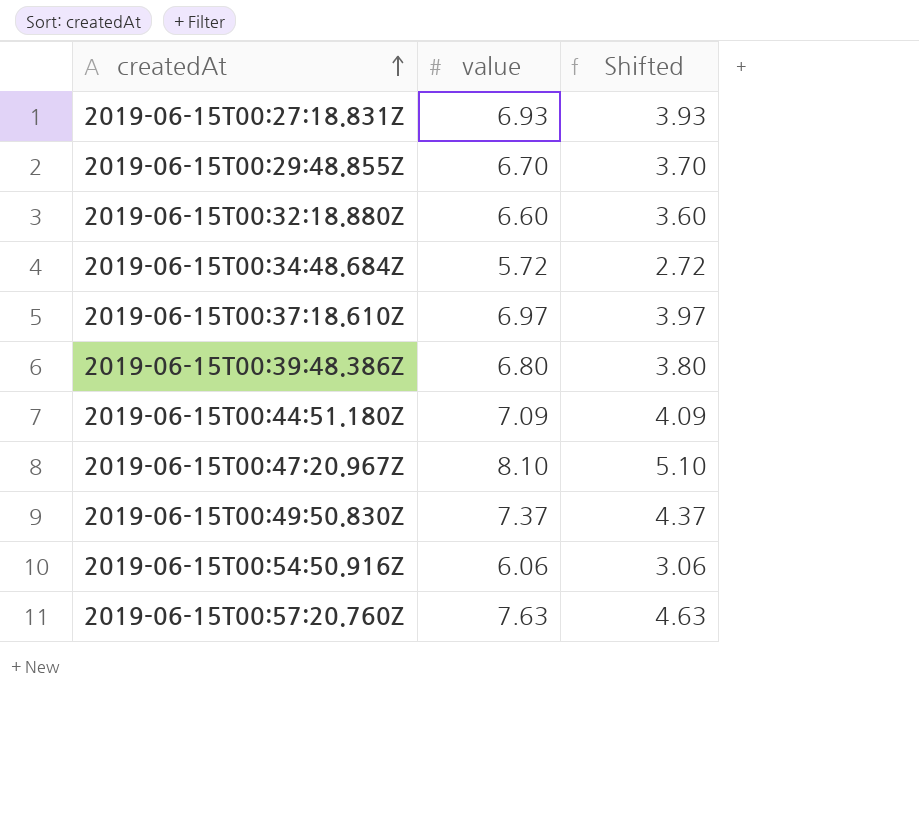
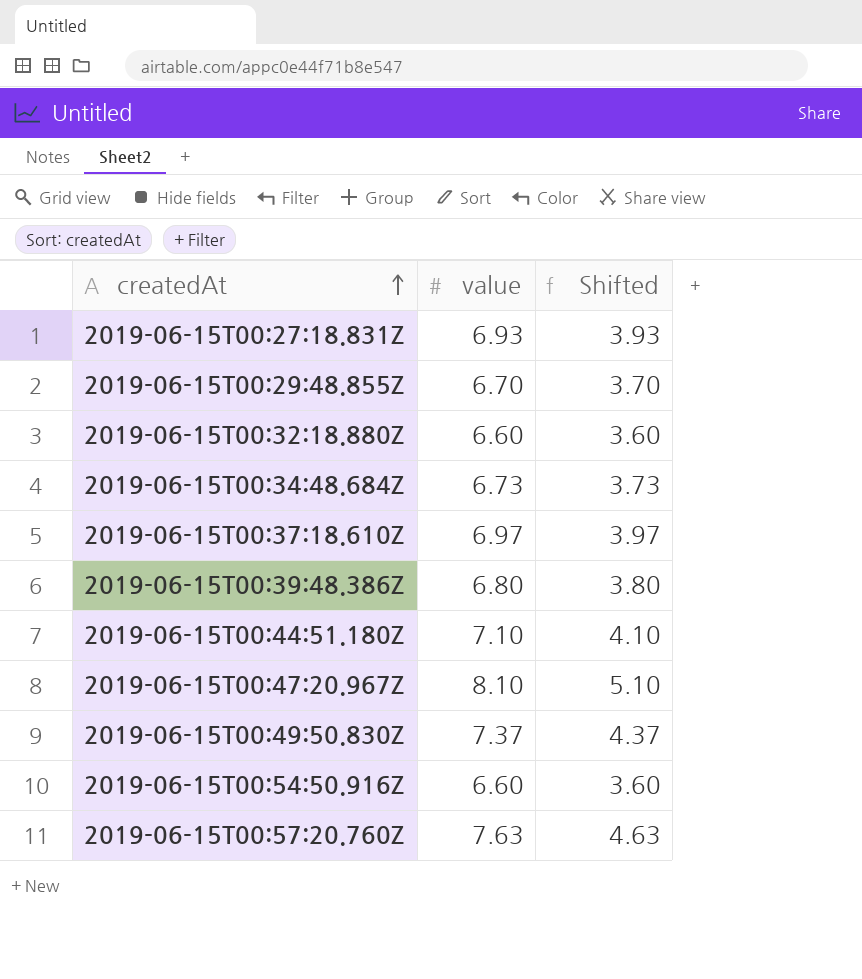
2019-06-15T00:34:48.684Z | value: 5.72 -> 6.73
2019-06-15T00:34:48.684Z | Shifted: 2.72 -> 3.73
2019-06-15T00:44:51.180Z | value: 7.09 -> 7.10
2019-06-15T00:44:51.180Z | Shifted: 4.09 -> 4.10
2019-06-15T00:54:50.916Z | value: 6.06 -> 6.60
2019-06-15T00:54:50.916Z | Shifted: 3.06 -> 3.60

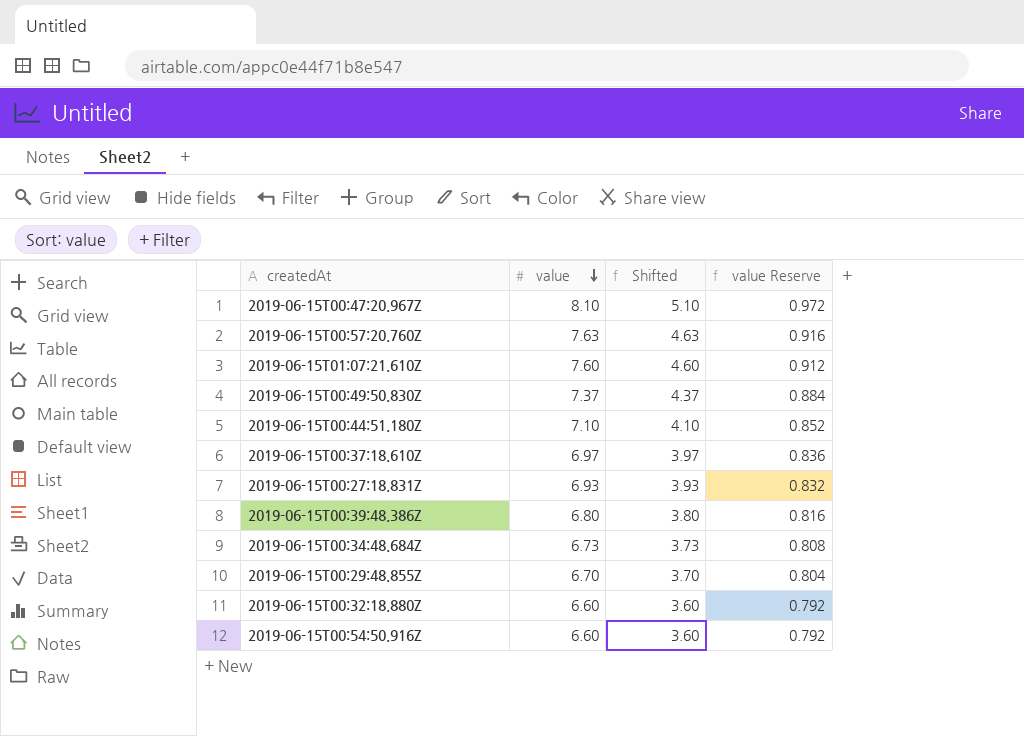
row order: createdAt ascending -> value descending
column value Reserve | formula: none -> [value] * 0.12
row 2019-06-15T01:07:21.610Z: none -> 7.60 | 4.60 | 0.912

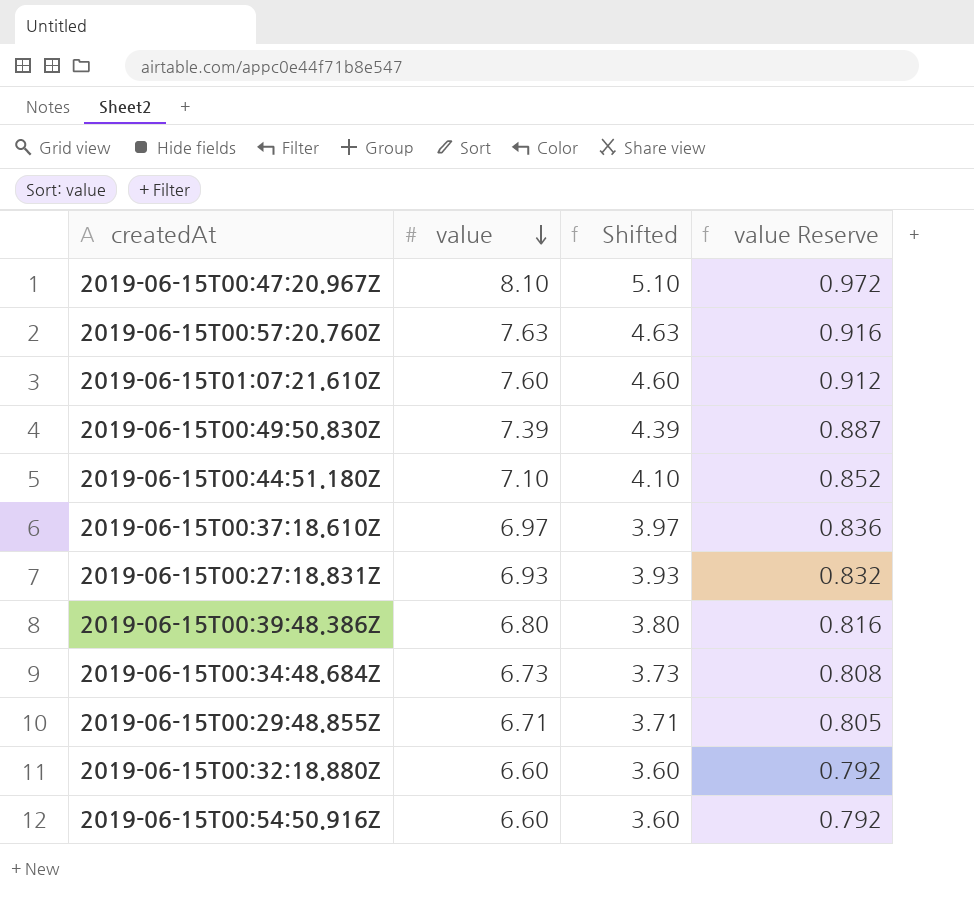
2019-06-15T00:49:50.830Z | value: 7.37 -> 7.39
2019-06-15T00:49:50.830Z | Shifted: 4.37 -> 4.39
2019-06-15T00:49:50.830Z | value Reserve: 0.884 -> 0.887
2019-06-15T00:29:48.855Z | value: 6.70 -> 6.71
2019-06-15T00:29:48.855Z | Shifted: 3.70 -> 3.71
2019-06-15T00:29:48.855Z | value Reserve: 0.804 -> 0.805

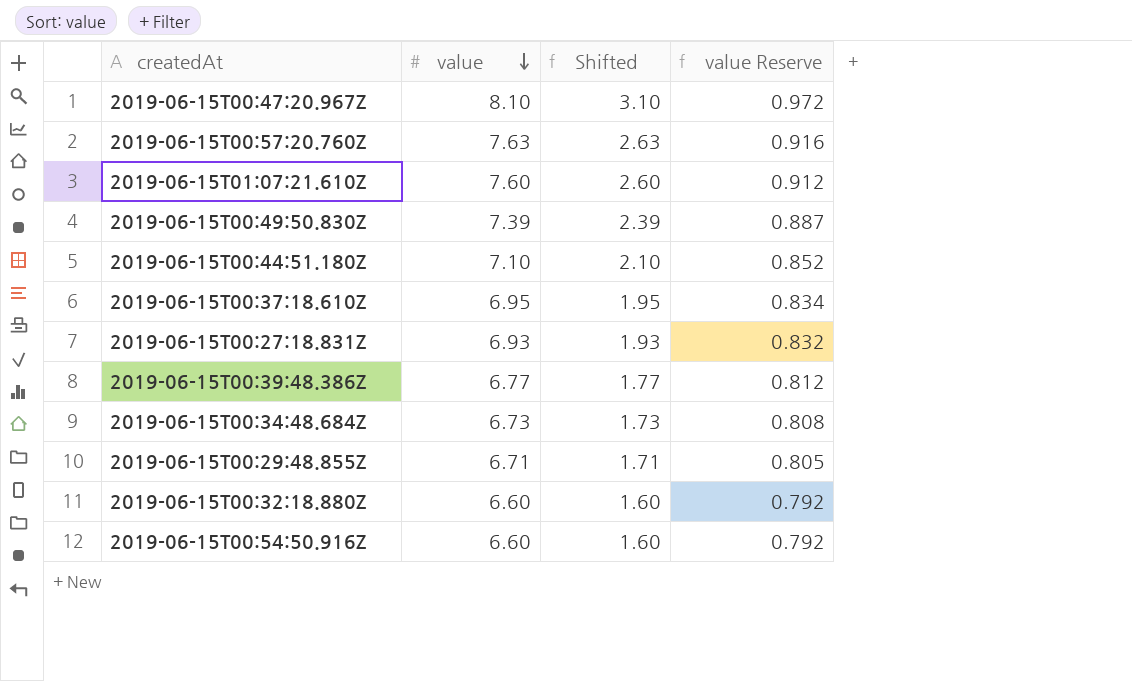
column Shifted | formula: [value] - 3 -> [value] - 5
2019-06-15T00:37:18.610Z | value: 6.97 -> 6.95
2019-06-15T00:37:18.610Z | value Reserve: 0.836 -> 0.834
2019-06-15T00:39:48.386Z | value: 6.80 -> 6.77
2019-06-15T00:39:48.386Z | value Reserve: 0.816 -> 0.812

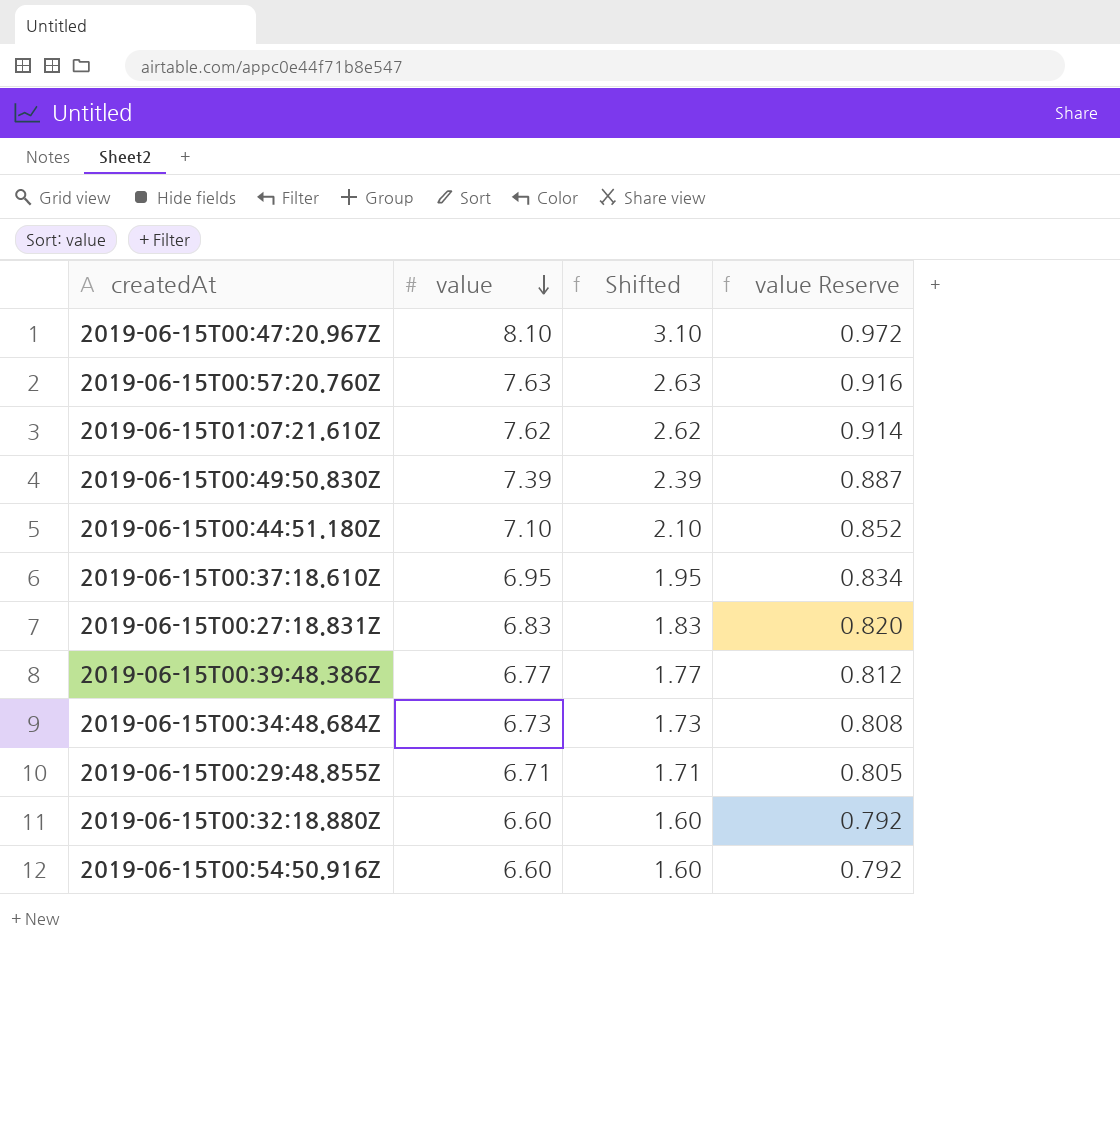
2019-06-15T01:07:21.610Z | value: 7.60 -> 7.62
2019-06-15T01:07:21.610Z | Shifted: 2.60 -> 2.62
2019-06-15T01:07:21.610Z | value Reserve: 0.912 -> 0.914
2019-06-15T00:27:18.831Z | value: 6.93 -> 6.83
2019-06-15T00:27:18.831Z | Shifted: 1.93 -> 1.83
2019-06-15T00:27:18.831Z | value Reserve: 0.832 -> 0.820

